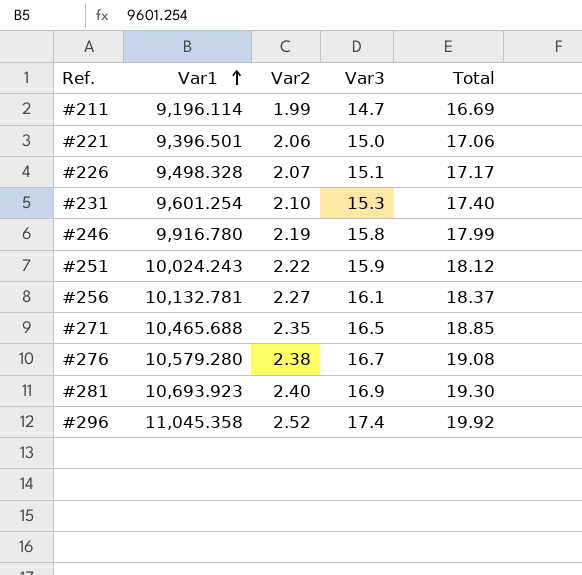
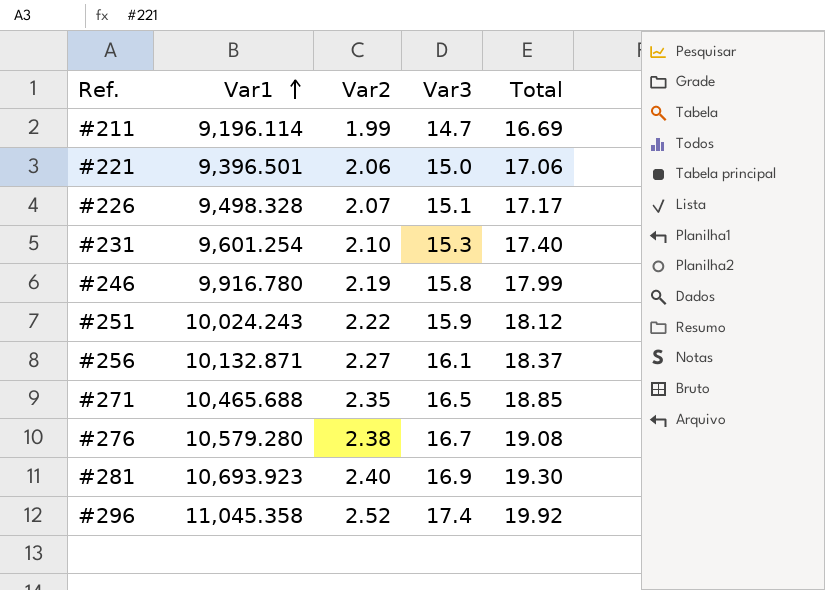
#256 | Var1: 10,132.781 -> 10,132.871

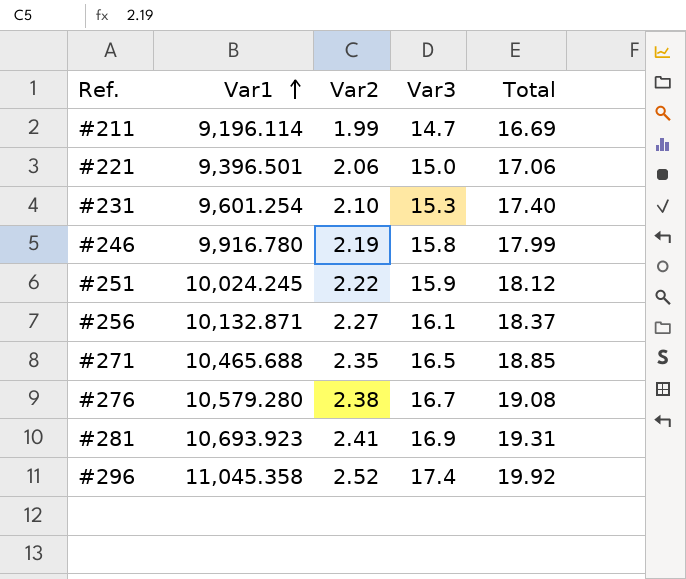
row #226: 9,498.328 | 2.07 | 15.1 | 17.17 -> none
#251 | Var1: 10,024.243 -> 10,024.245
#281 | Var2: 2.40 -> 2.41
#281 | Total: 19.30 -> 19.31

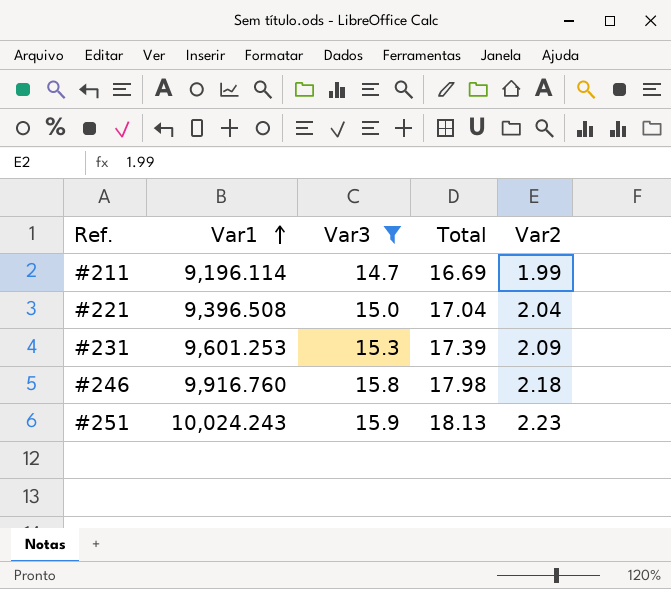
filter: none -> Var3 <= 15.9
column Var2 | position: 3 -> 5
#221 | Var1: 9,396.501 -> 9,396.508
#221 | Total: 17.06 -> 17.04
#221 | Var2: 2.06 -> 2.04
#231 | Var1: 9,601.254 -> 9,601.253
#231 | Total: 17.40 -> 17.39
#231 | Var2: 2.10 -> 2.09
#246 | Var1: 9,916.780 -> 9,916.760
#246 | Total: 17.99 -> 17.98
#246 | Var2: 2.19 -> 2.18
#251 | Var1: 10,024.245 -> 10,024.243
#251 | Total: 18.12 -> 18.13
#251 | Var2: 2.22 -> 2.23

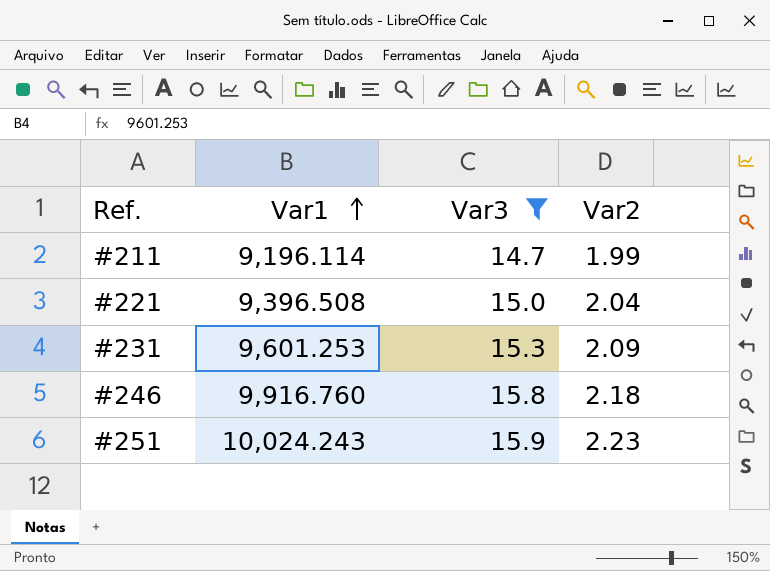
column Total | formula: [Var3] + [Var2] -> none

